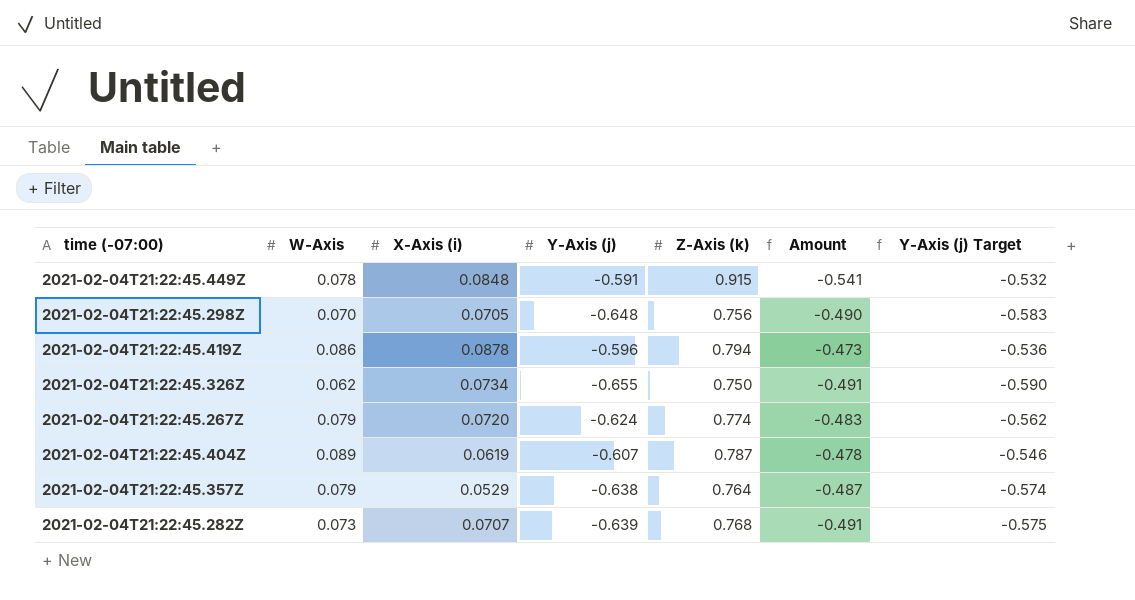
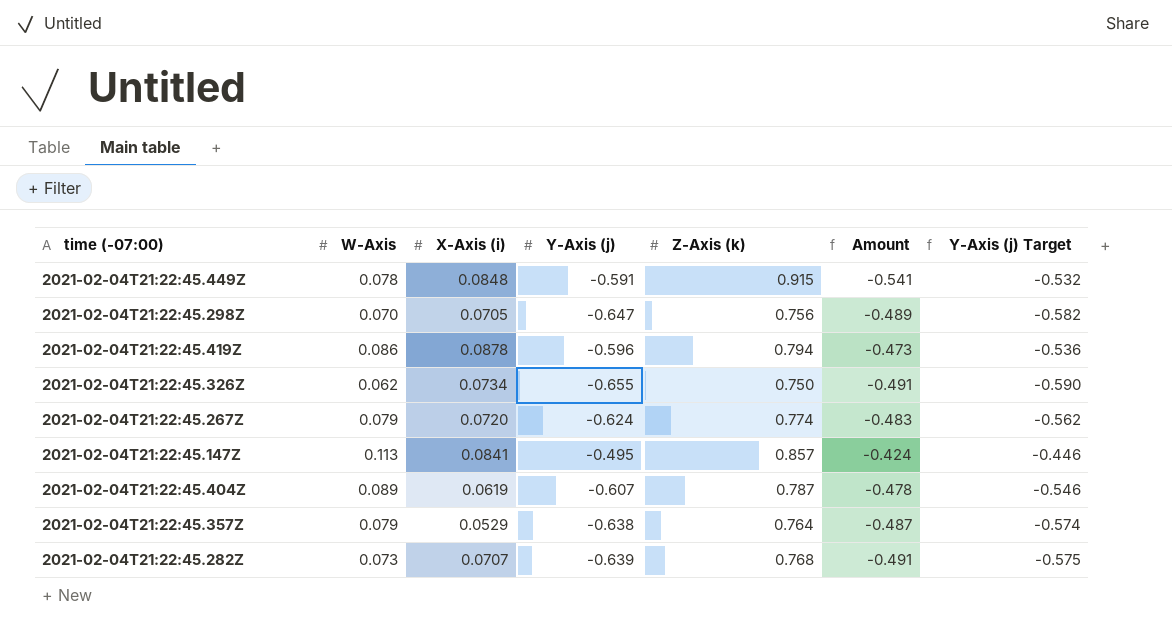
2021-02-04T21:22:45.298Z | Y-Axis (j): -0.648 -> -0.647
2021-02-04T21:22:45.298Z | Amount: -0.490 -> -0.489
2021-02-04T21:22:45.298Z | Y-Axis (j) Target: -0.583 -> -0.582
row 2021-02-04T21:22:45.147Z: none -> 0.113 | 0.0841 | -0.495 | 0.857 | -0.424 | -0.446

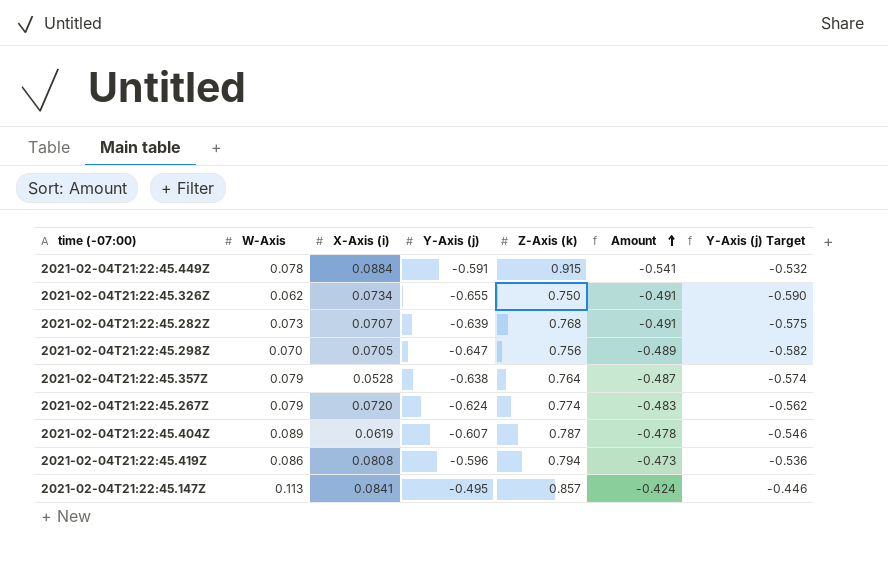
row order: none -> Amount ascending
2021-02-04T21:22:45.449Z | X-Axis (i): 0.0848 -> 0.0884
2021-02-04T21:22:45.357Z | X-Axis (i): 0.0529 -> 0.0528
2021-02-04T21:22:45.419Z | X-Axis (i): 0.0878 -> 0.0808

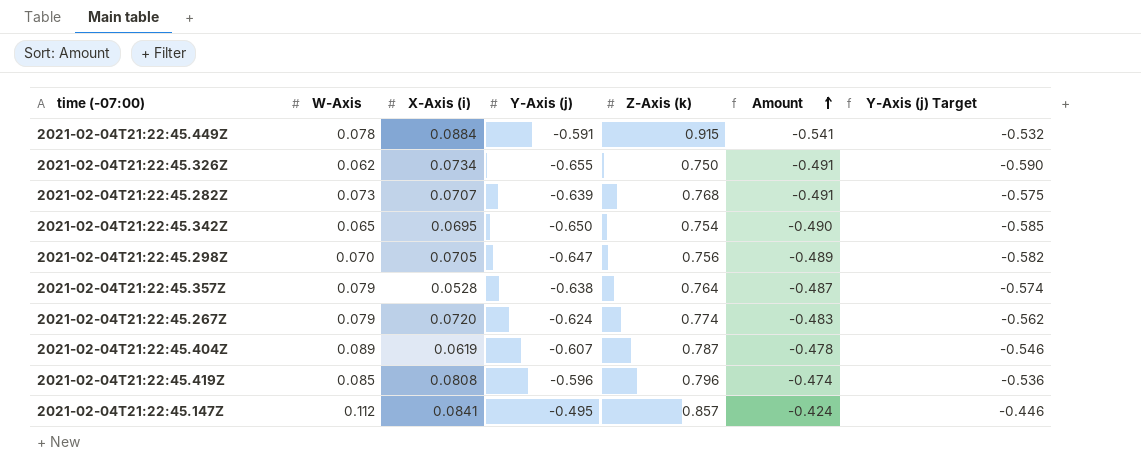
row 2021-02-04T21:22:45.342Z: none -> 0.065 | 0.0695 | -0.650 | 0.754 | -0.490 | -0.585
2021-02-04T21:22:45.419Z | W-Axis: 0.086 -> 0.085
2021-02-04T21:22:45.419Z | Z-Axis (k): 0.794 -> 0.796
2021-02-04T21:22:45.419Z | Amount: -0.473 -> -0.474
2021-02-04T21:22:45.147Z | W-Axis: 0.113 -> 0.112

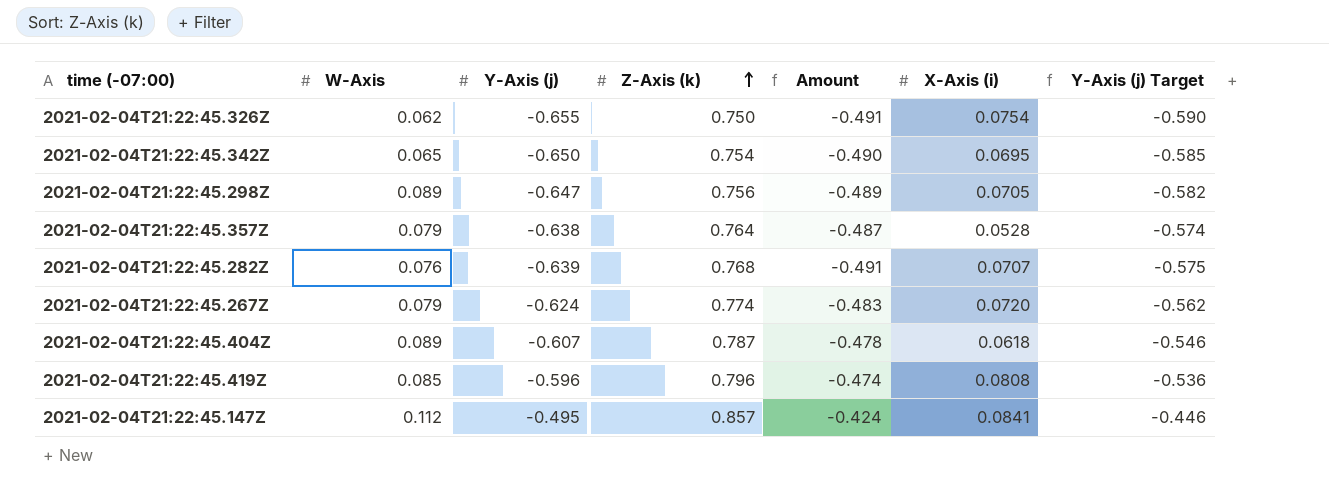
row order: Amount ascending -> Z-Axis (k) ascending
column X-Axis (i) | position: 3 -> 6
row 2021-02-04T21:22:45.449Z: 0.078 | 0.0884 | -0.591 | 0.915 | -0.541 | -0.532 -> none
2021-02-04T21:22:45.326Z | X-Axis (i): 0.0734 -> 0.0754
2021-02-04T21:22:45.298Z | W-Axis: 0.070 -> 0.089
2021-02-04T21:22:45.282Z | W-Axis: 0.073 -> 0.076
2021-02-04T21:22:45.404Z | X-Axis (i): 0.0619 -> 0.0618

